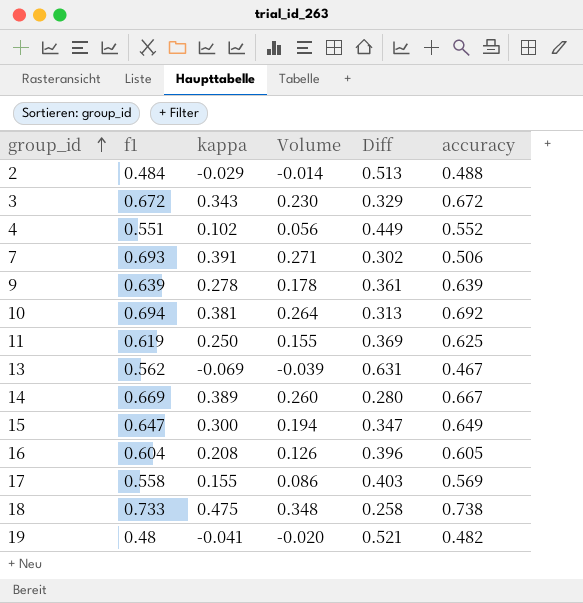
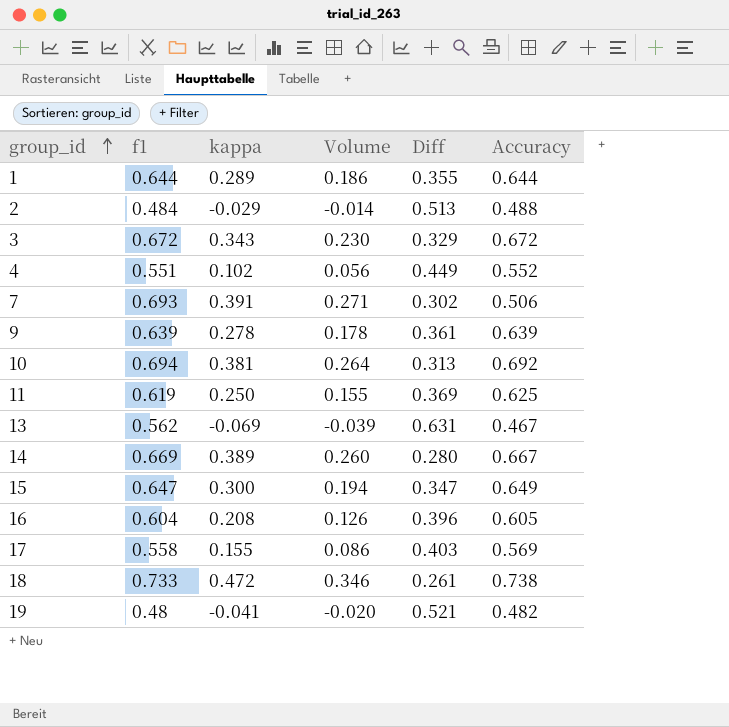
column name: accuracy -> Accuracy
row 1: none -> 0.644 | 0.289 | 0.186 | 0.355 | 0.644
18 | kappa: 0.475 -> 0.472
18 | Volume: 0.348 -> 0.346
18 | Diff: 0.258 -> 0.261

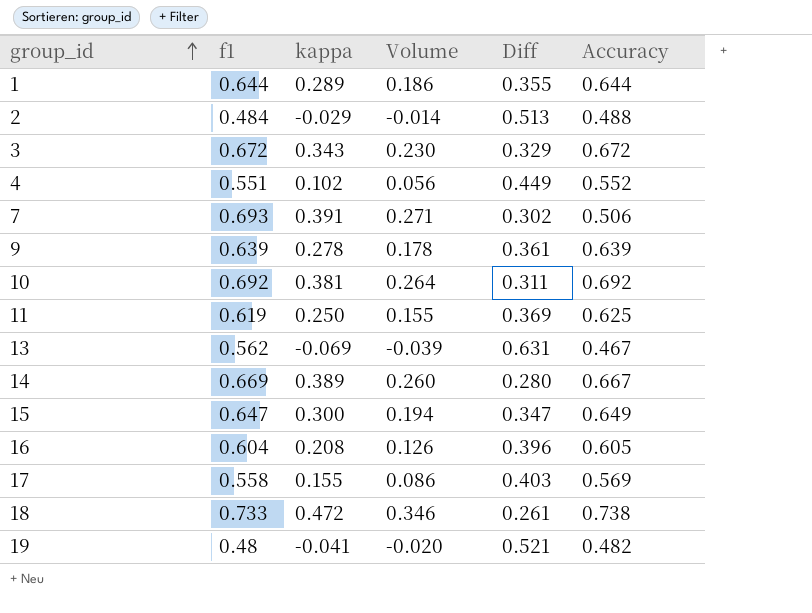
10 | f1: 0.694 -> 0.692
10 | Diff: 0.313 -> 0.311

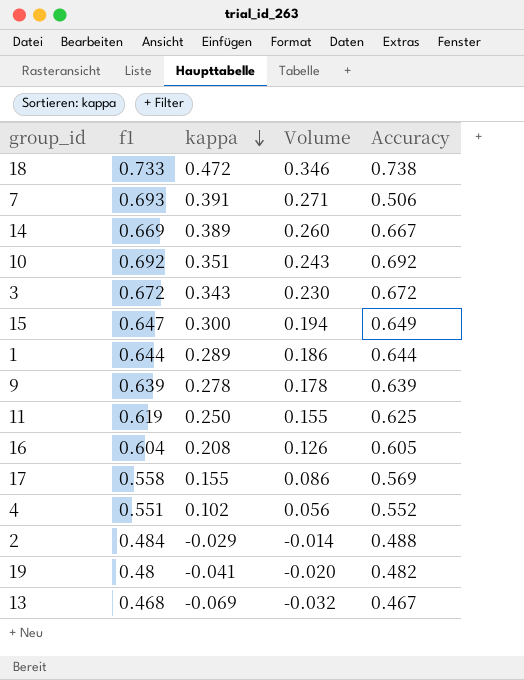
row order: group_id ascending -> kappa descending
column Diff | formula: [f1] - [kappa] -> none
10 | kappa: 0.381 -> 0.351
10 | Volume: 0.264 -> 0.243
13 | f1: 0.562 -> 0.468
13 | Volume: -0.039 -> -0.032

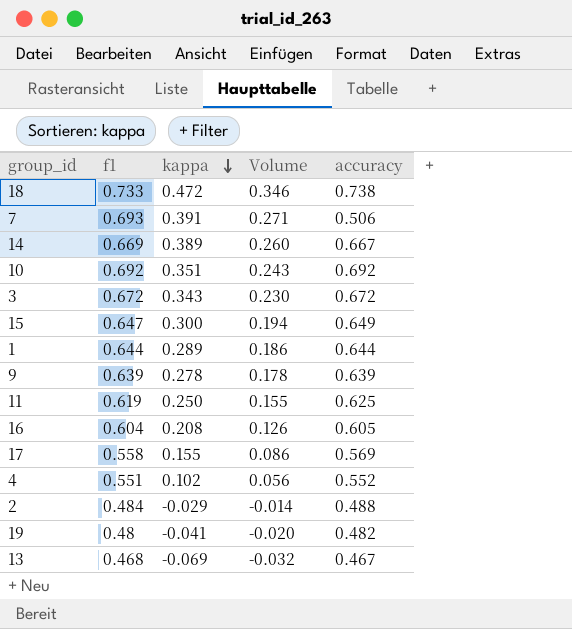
column name: Accuracy -> accuracy

